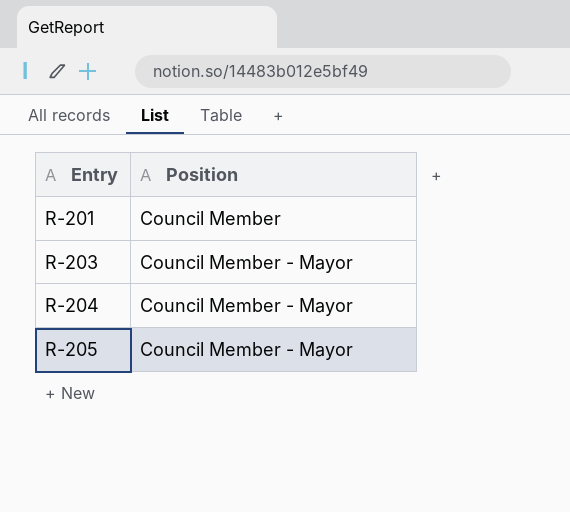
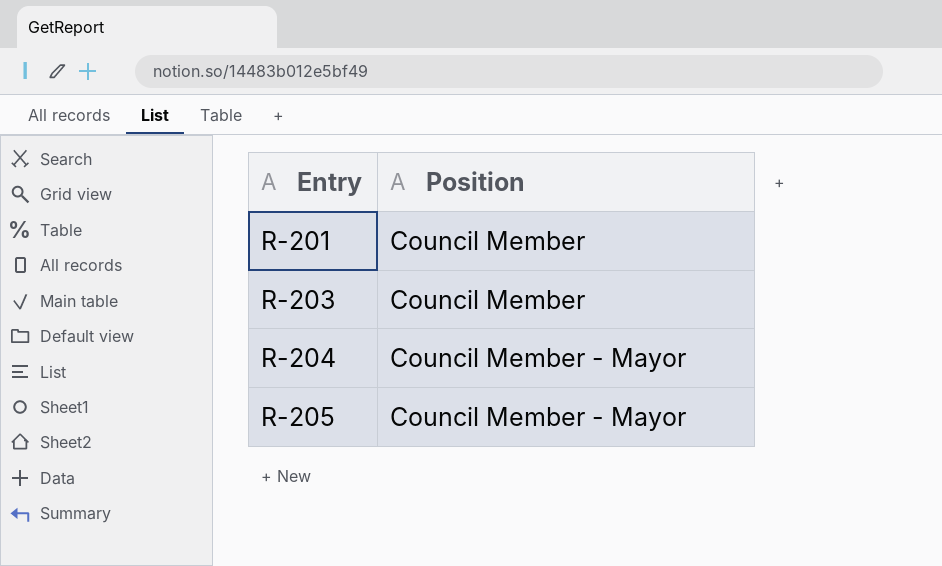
R-203 | Position: Council Member - Mayor -> Council Member

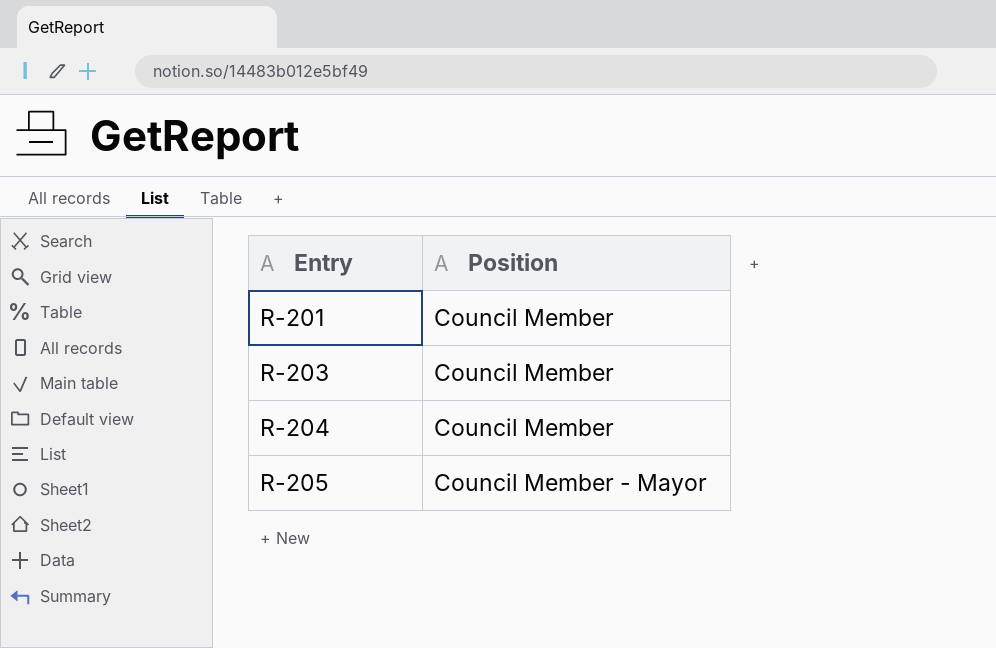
R-204 | Position: Council Member - Mayor -> Council Member

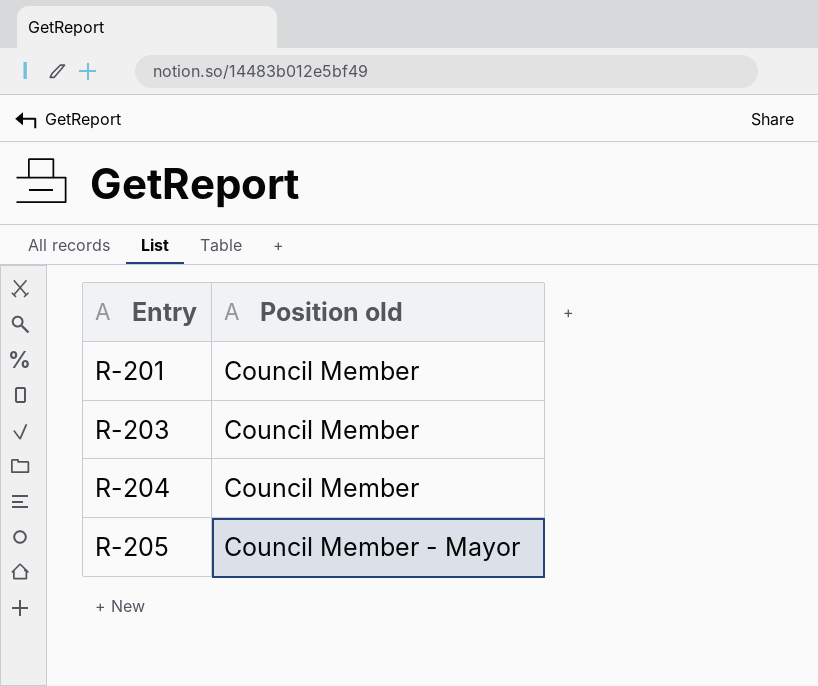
column name: Position -> Position old

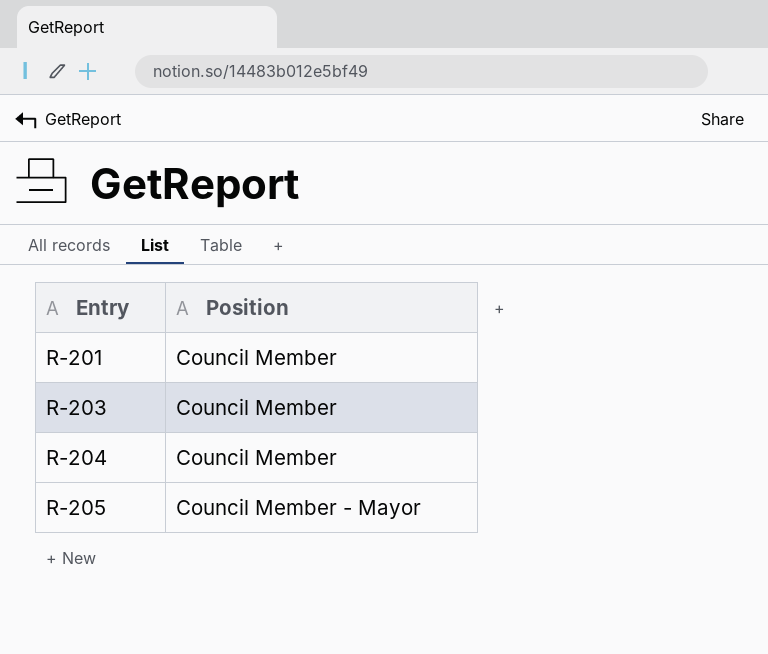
column name: Position old -> Position

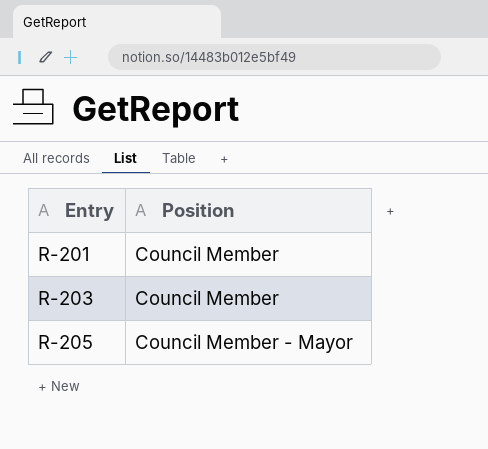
row R-204: Council Member -> none

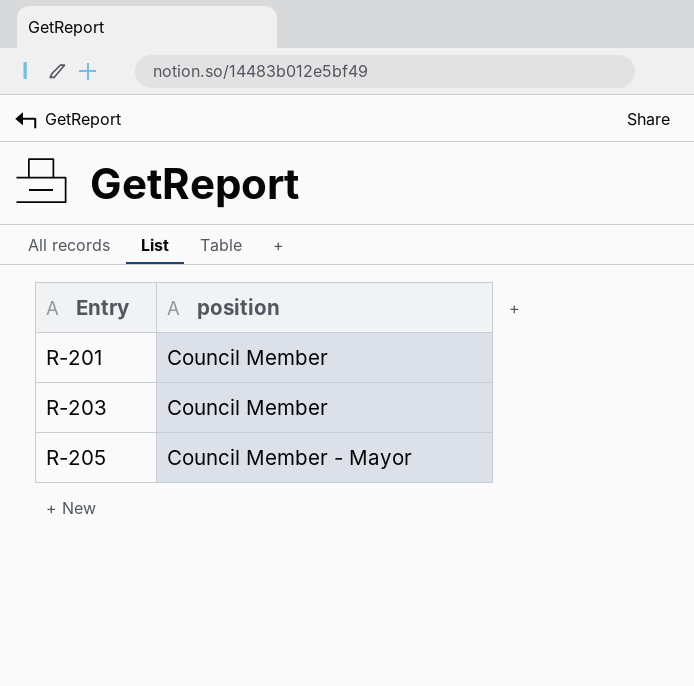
column name: Position -> position

